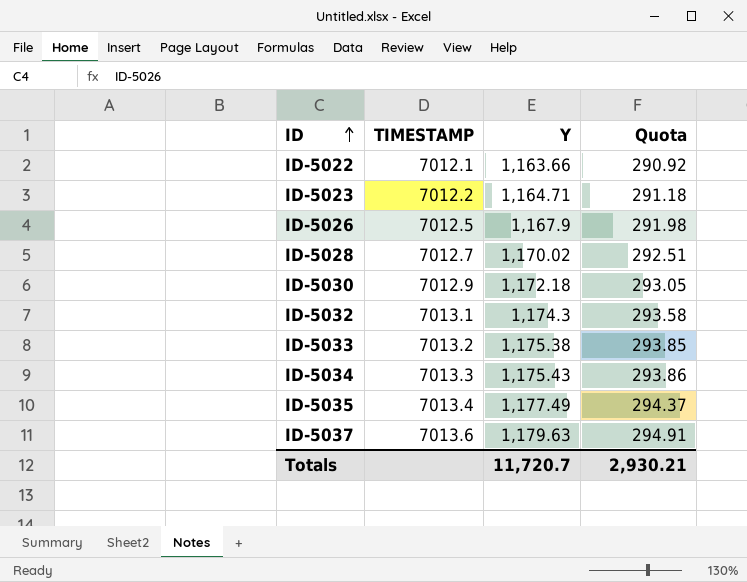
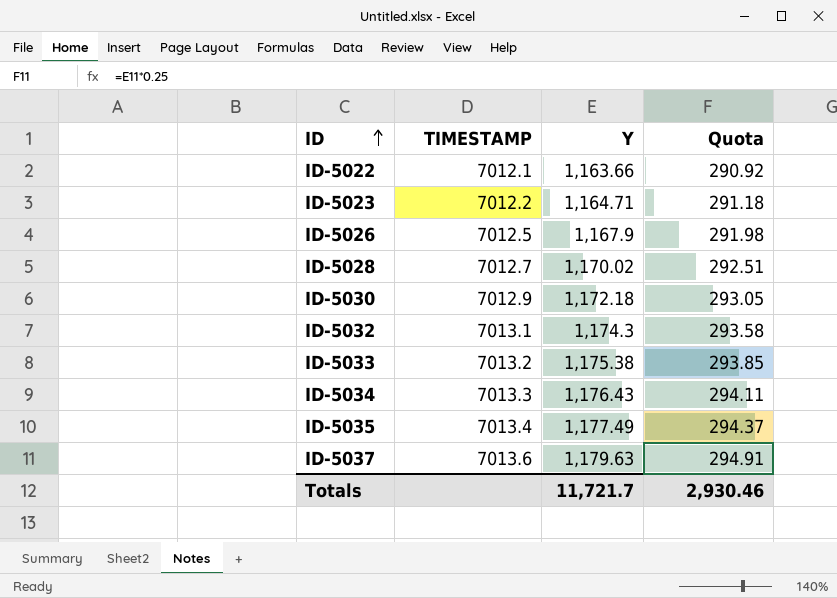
ID-5034 | Y: 1,175.43 -> 1,176.43
ID-5034 | Quota: 293.86 -> 294.11
Totals | Y: 11,720.7 -> 11,721.7
Totals | Quota: 2,930.21 -> 2,930.46

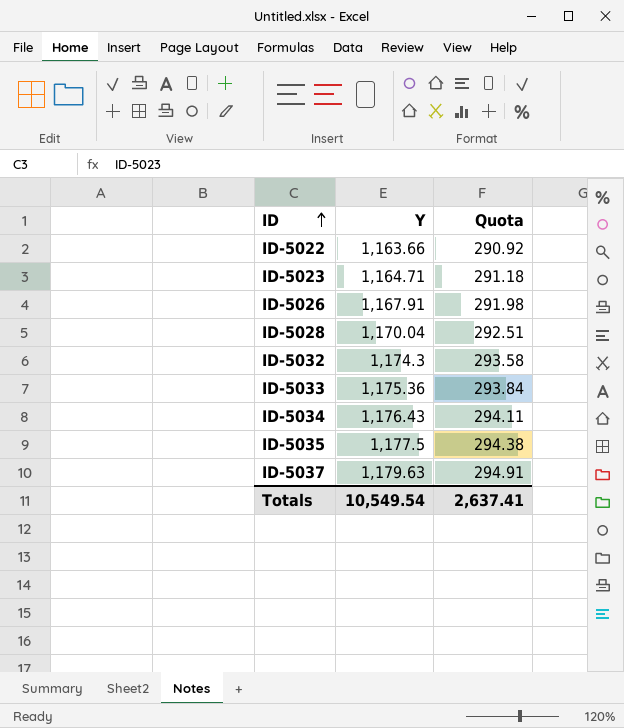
column TIMESTAMP | position: 2 -> none
row ID-5030: 7012.9 | 1,172.18 | 293.05 -> none
ID-5026 | Y: 1,167.9 -> 1,167.91
ID-5028 | Y: 1,170.02 -> 1,170.04
ID-5033 | Y: 1,175.38 -> 1,175.36
ID-5033 | Quota: 293.85 -> 293.84
ID-5035 | Y: 1,177.49 -> 1,177.5
ID-5035 | Quota: 294.37 -> 294.38
Totals | Y: 11,721.7 -> 10,549.54
Totals | Quota: 2,930.46 -> 2,637.41

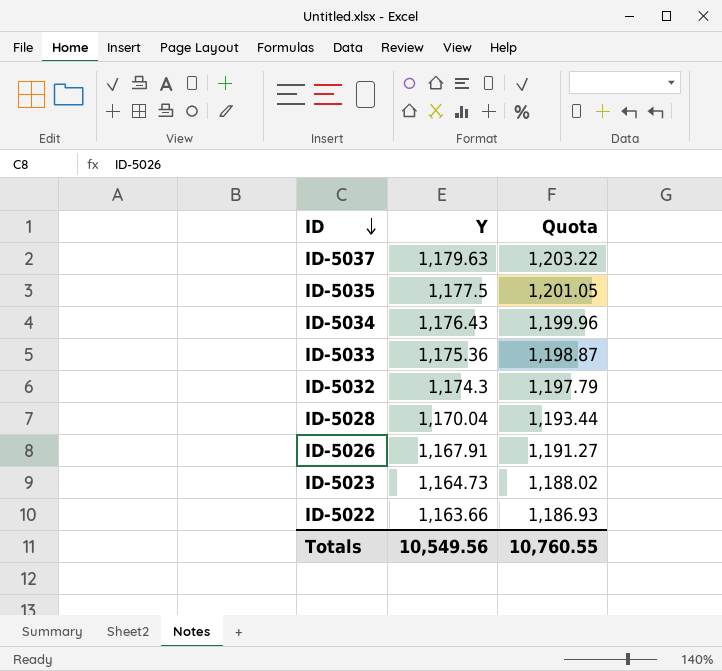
row order: ID ascending -> ID descending
column Quota | formula: [Y] * 0.25 -> [Y] * 1.02
ID-5023 | Y: 1,164.71 -> 1,164.73
Totals | Y: 10,549.54 -> 10,549.56
Totals | Quota: 2,637.41 -> 10,760.55

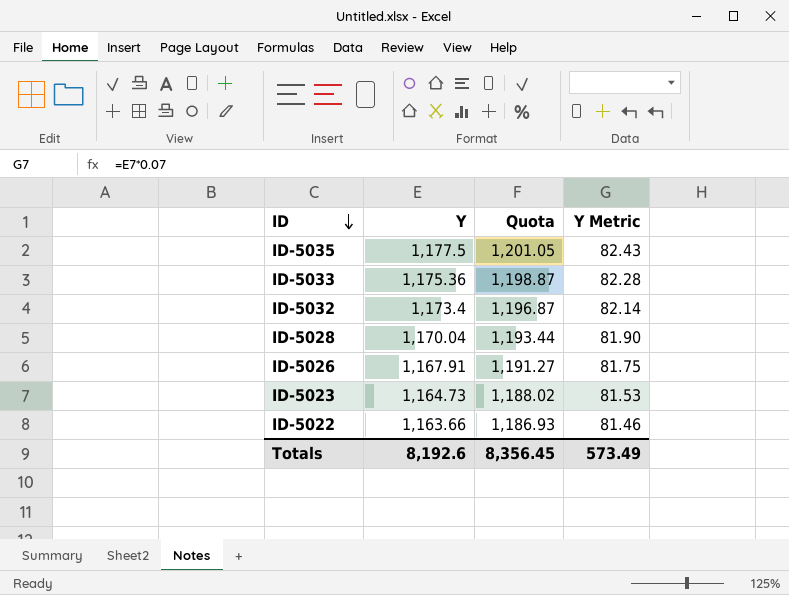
column Y Metric | formula: none -> [Y] * 0.07
row ID-5037: 1,179.63 | 1,203.22 -> none
row ID-5034: 1,176.43 | 1,199.96 -> none
ID-5032 | Y: 1,174.3 -> 1,173.4
ID-5032 | Quota: 1,197.79 -> 1,196.87
Totals | Y: 10,549.56 -> 8,192.6
Totals | Quota: 10,760.55 -> 8,356.45

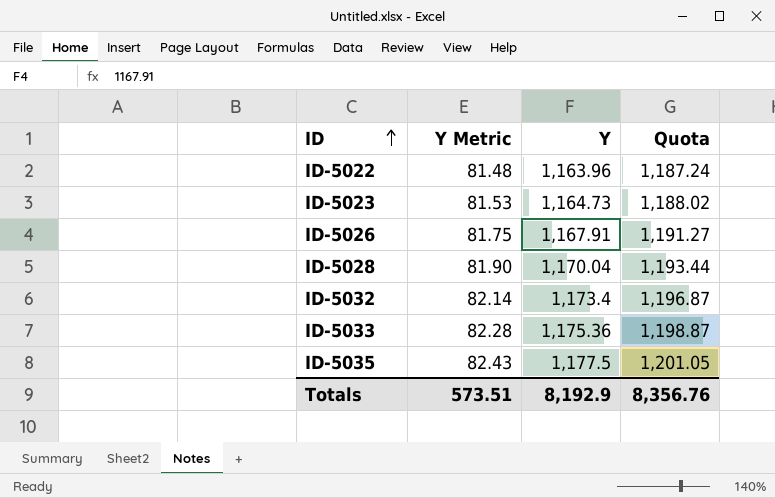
row order: ID descending -> ID ascending
column Y Metric | position: 4 -> 2
ID-5022 | Y Metric: 81.46 -> 81.48
ID-5022 | Y: 1,163.66 -> 1,163.96
ID-5022 | Quota: 1,186.93 -> 1,187.24
Totals | Y Metric: 573.49 -> 573.51
Totals | Y: 8,192.6 -> 8,192.9
Totals | Quota: 8,356.45 -> 8,356.76

